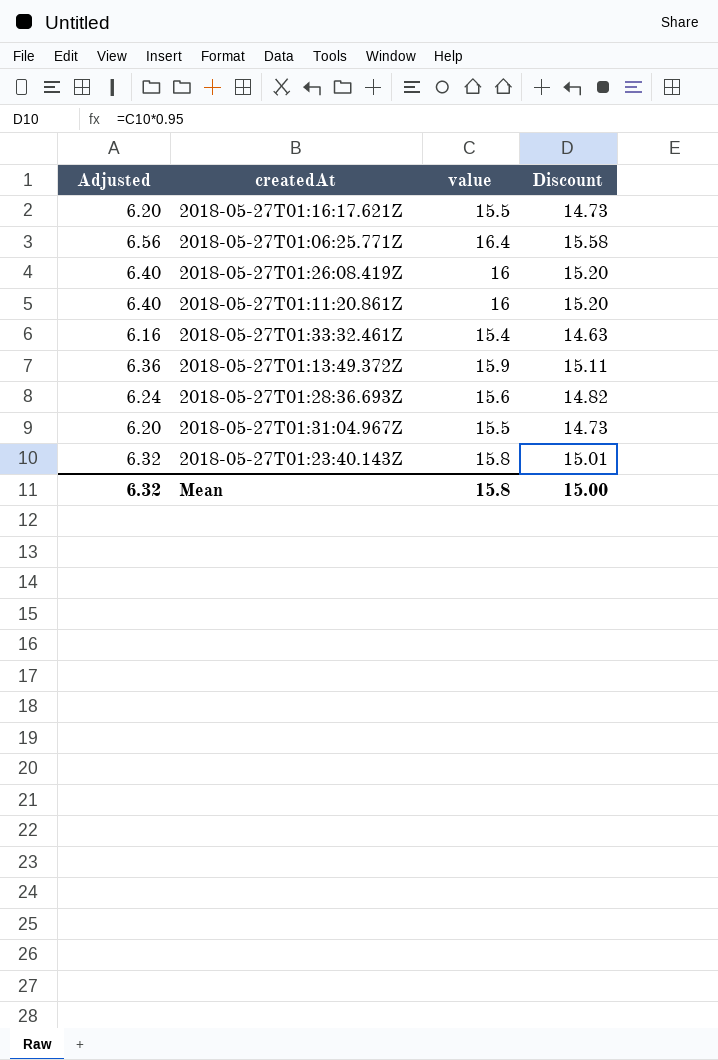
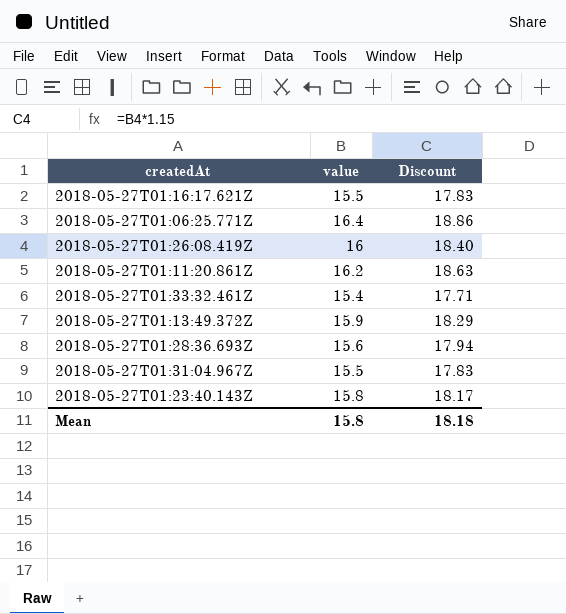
column Adjusted | formula: [value] * 0.4 -> none
column Discount | formula: [value] * 0.95 -> [value] * 1.15
2018-05-27T01:11:20.861Z | value: 16 -> 16.2
Mean | Discount: 15.00 -> 18.18

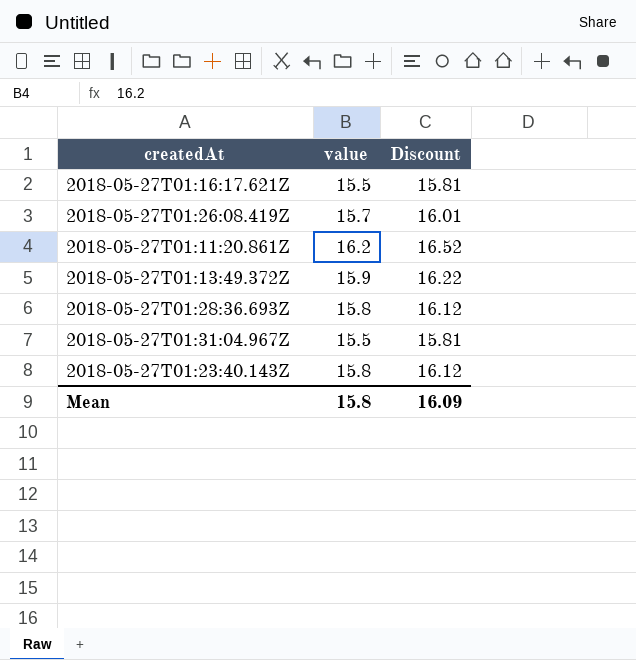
column Discount | formula: [value] * 1.15 -> [value] * 1.02
row 2018-05-27T01:06:25.771Z: 16.4 | 18.86 -> none
row 2018-05-27T01:33:32.461Z: 15.4 | 17.71 -> none
2018-05-27T01:26:08.419Z | value: 16 -> 15.7
2018-05-27T01:28:36.693Z | value: 15.6 -> 15.8
Mean | Discount: 18.18 -> 16.09

